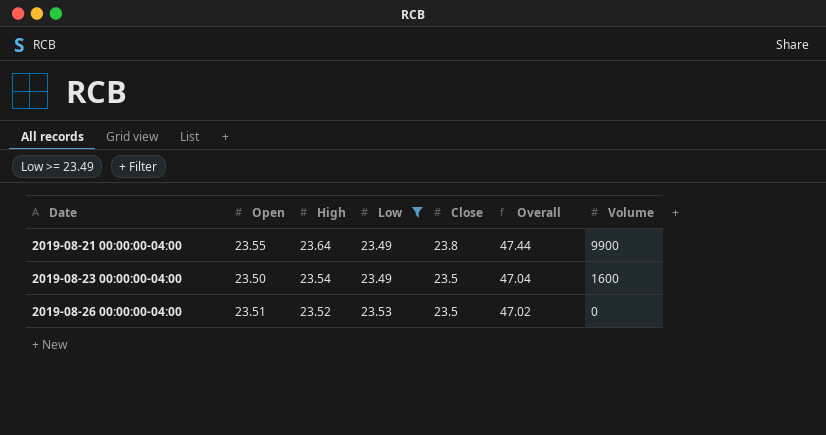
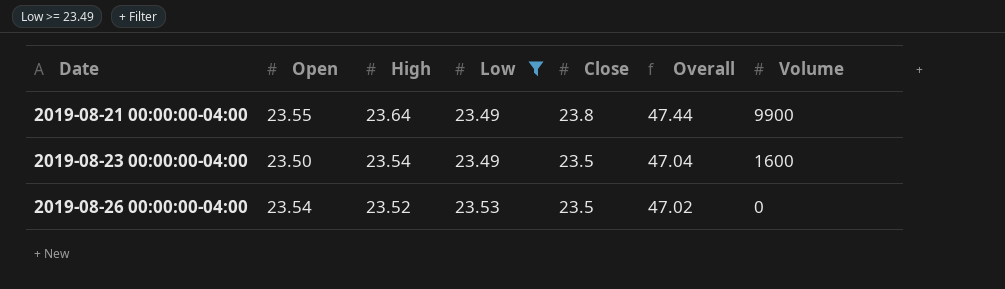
2019-08-26 00:00:00-04:00 | Open: 23.51 -> 23.54

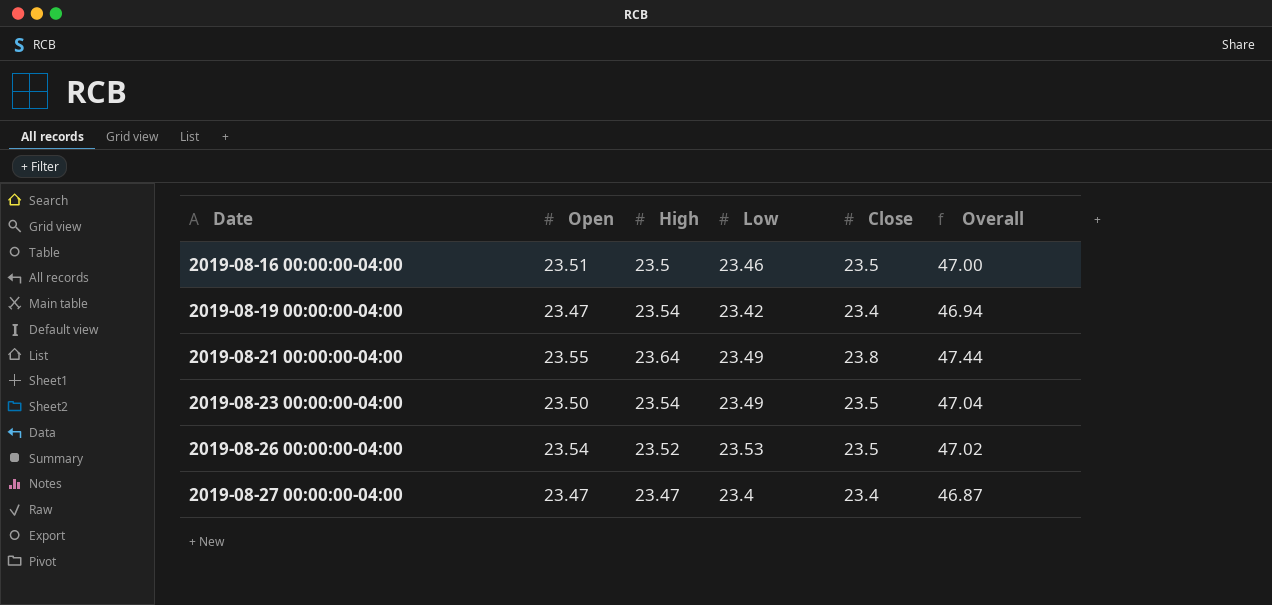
filter: Low >= 23.49 -> none
column Volume | position: 7 -> none

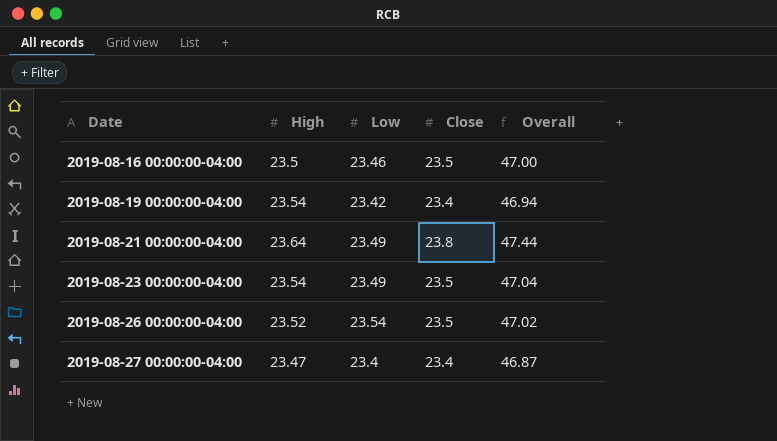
column Open | position: 2 -> none
2019-08-26 00:00:00-04:00 | Low: 23.53 -> 23.54

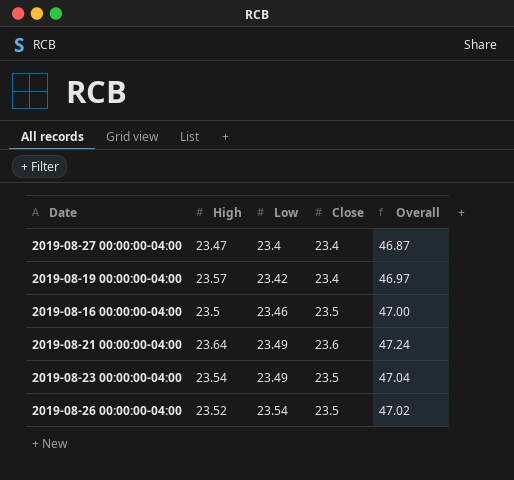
row order: Date ascending -> Low ascending
2019-08-19 00:00:00-04:00 | High: 23.54 -> 23.57
2019-08-19 00:00:00-04:00 | Overall: 46.94 -> 46.97
2019-08-21 00:00:00-04:00 | Close: 23.8 -> 23.6
2019-08-21 00:00:00-04:00 | Overall: 47.44 -> 47.24

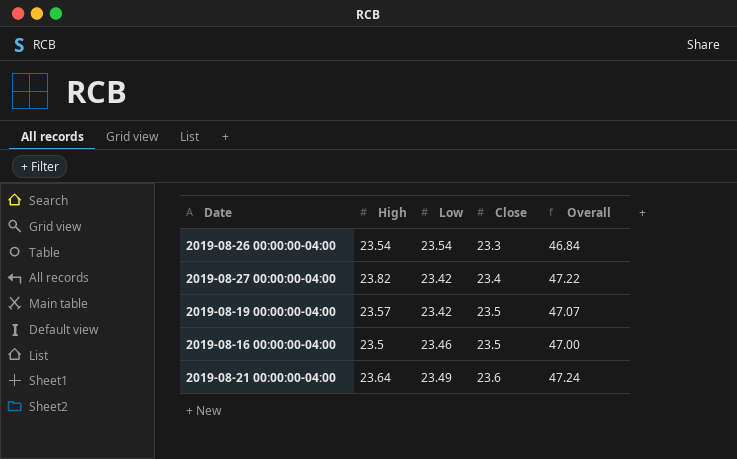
row order: Low ascending -> Close ascending
row 2019-08-23 00:00:00-04:00: 23.54 | 23.49 | 23.5 | 47.04 -> none
2019-08-26 00:00:00-04:00 | High: 23.52 -> 23.54
2019-08-26 00:00:00-04:00 | Close: 23.5 -> 23.3
2019-08-26 00:00:00-04:00 | Overall: 47.02 -> 46.84
2019-08-27 00:00:00-04:00 | High: 23.47 -> 23.82
2019-08-27 00:00:00-04:00 | Low: 23.4 -> 23.42
2019-08-27 00:00:00-04:00 | Overall: 46.87 -> 47.22
2019-08-19 00:00:00-04:00 | Close: 23.4 -> 23.5
2019-08-19 00:00:00-04:00 | Overall: 46.97 -> 47.07

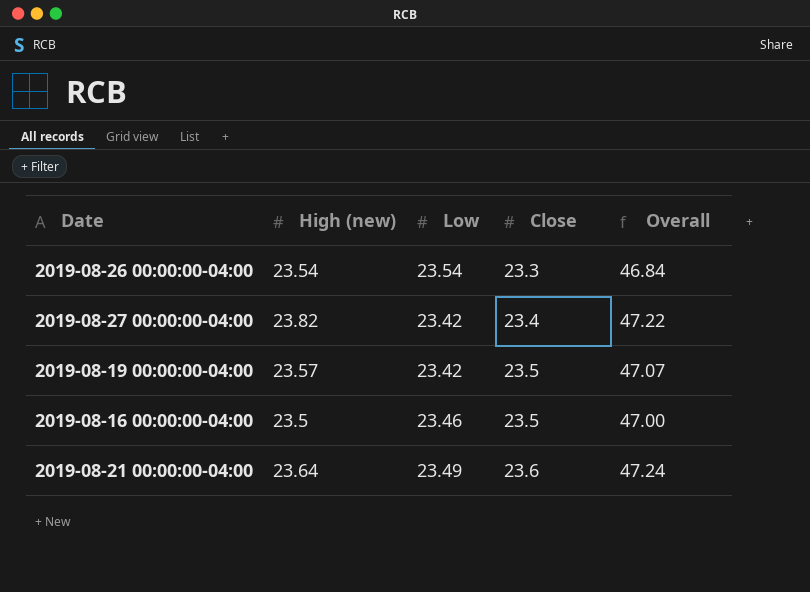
column name: High -> High (new)

